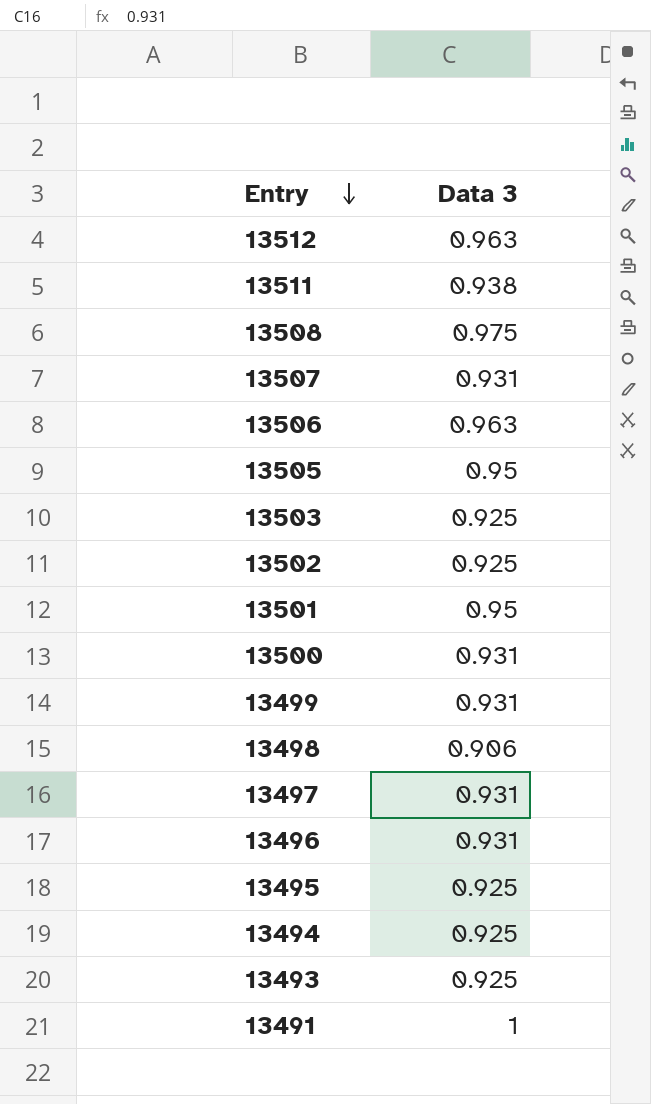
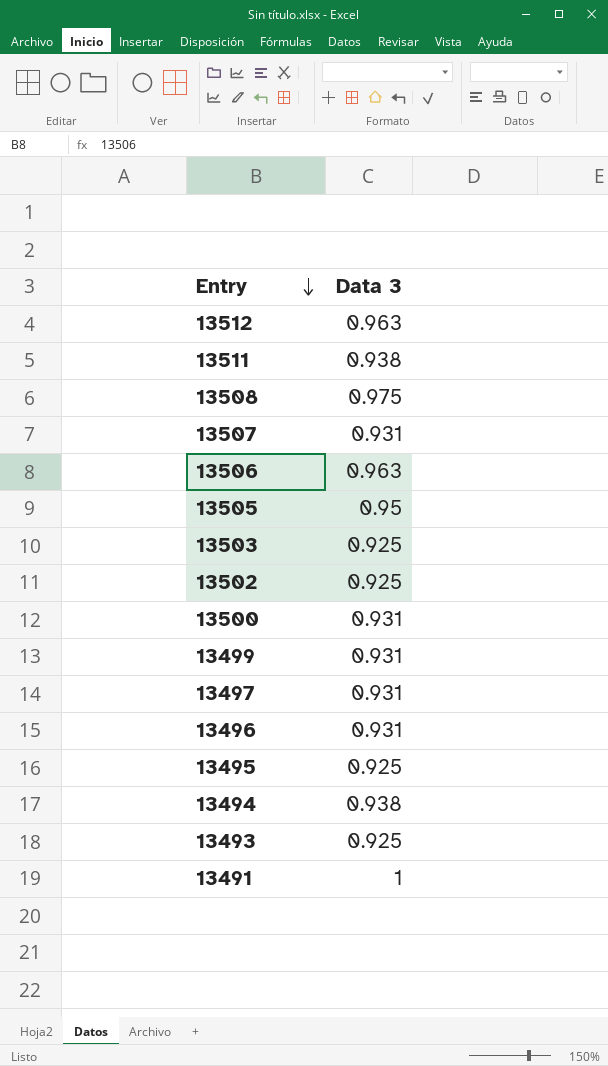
row 13501: 0.95 -> none
row 13498: 0.906 -> none
13494 | Data 3: 0.925 -> 0.938

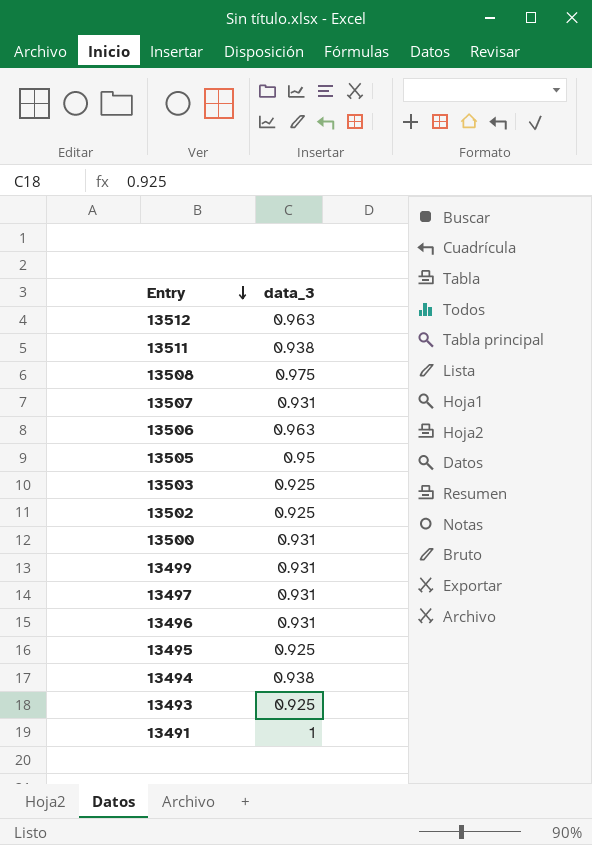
column name: Data 3 -> data_3

